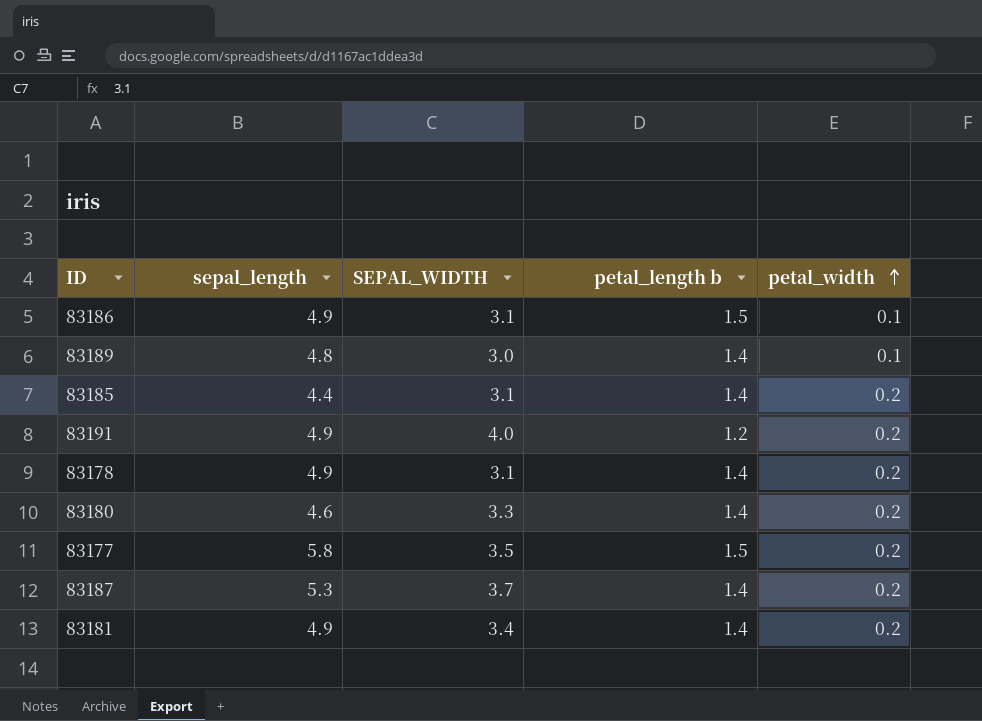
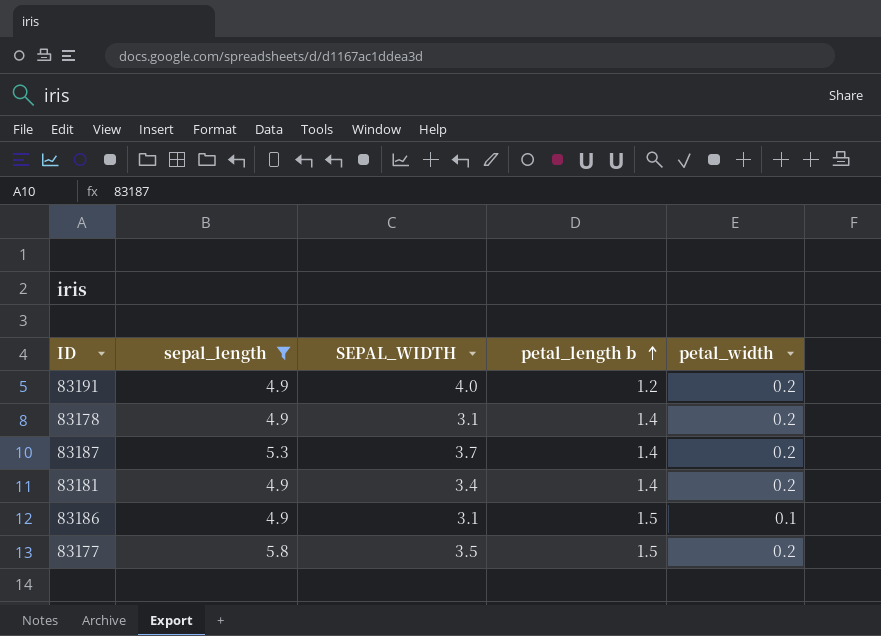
filter: none -> sepal_length >= 4.9
row order: petal_width ascending -> petal_length b ascending

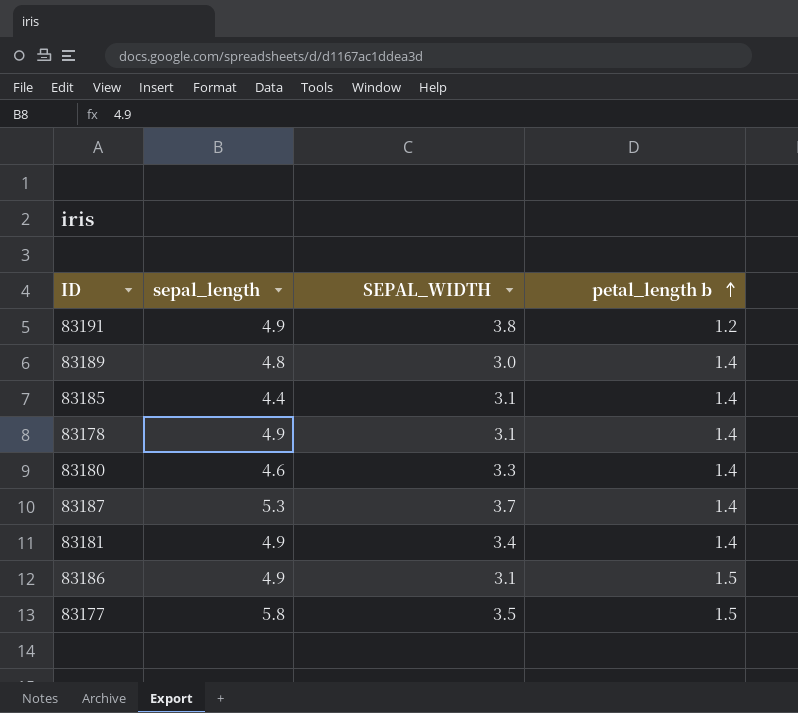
filter: sepal_length >= 4.9 -> none
column petal_width | position: 5 -> none
83191 | SEPAL_WIDTH: 4.0 -> 3.8

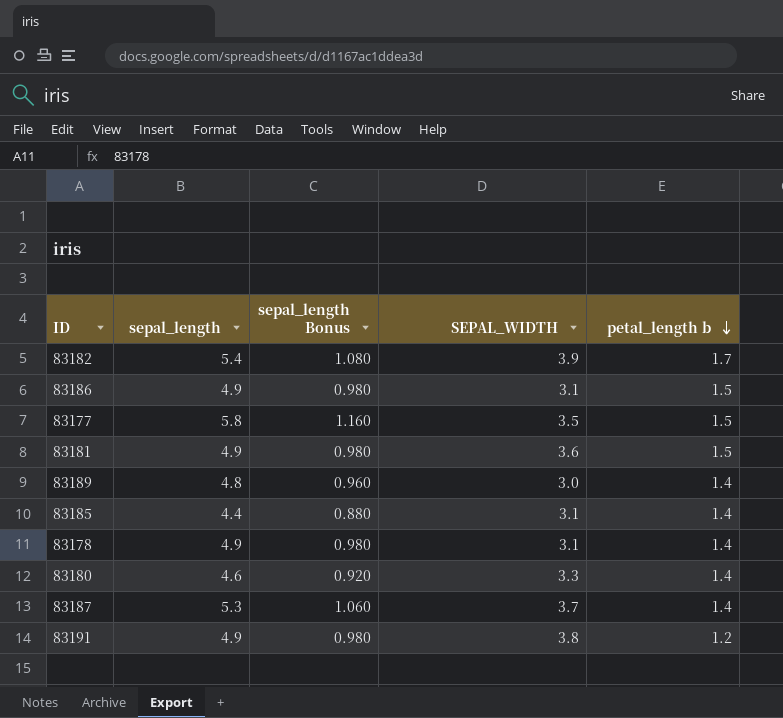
row order: petal_length b ascending -> petal_length b descending
column sepal_length Bonus | formula: none -> [sepal_length] * 0.2
row 83182: none -> 5.4 | 1.080 | 3.9 | 1.7
83181 | SEPAL_WIDTH: 3.4 -> 3.6
83181 | petal_length b: 1.4 -> 1.5

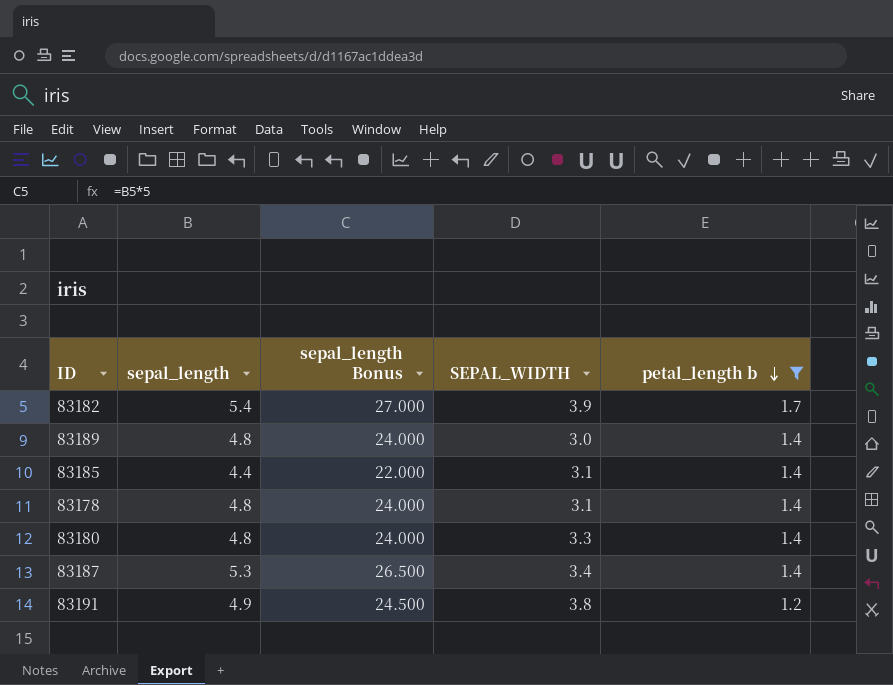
filter: none -> petal_length b != 1.5
column sepal_length Bonus | formula: [sepal_length] * 0.2 -> [sepal_length] * 5
83178 | sepal_length: 4.9 -> 4.8
83180 | sepal_length: 4.6 -> 4.8
83187 | SEPAL_WIDTH: 3.7 -> 3.4

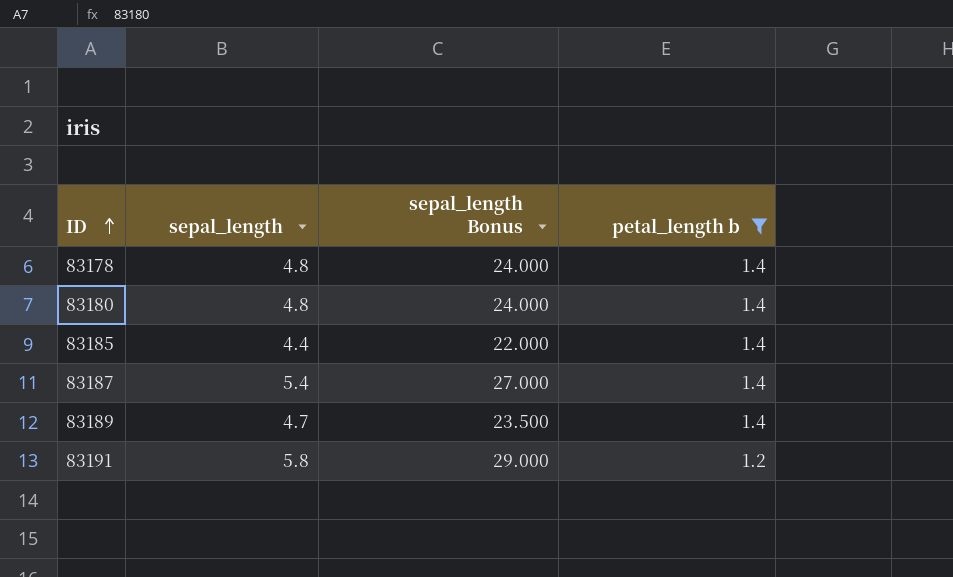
row order: petal_length b descending -> ID ascending
column SEPAL_WIDTH | position: 4 -> none
row 83182: 5.4 | 27.000 | 3.9 | 1.7 -> none
83187 | sepal_length: 5.3 -> 5.4
83187 | sepal_length Bonus: 26.500 -> 27.000
83189 | sepal_length: 4.8 -> 4.7
83189 | sepal_length Bonus: 24.000 -> 23.500
83191 | sepal_length: 4.9 -> 5.8
83191 | sepal_length Bonus: 24.500 -> 29.000

